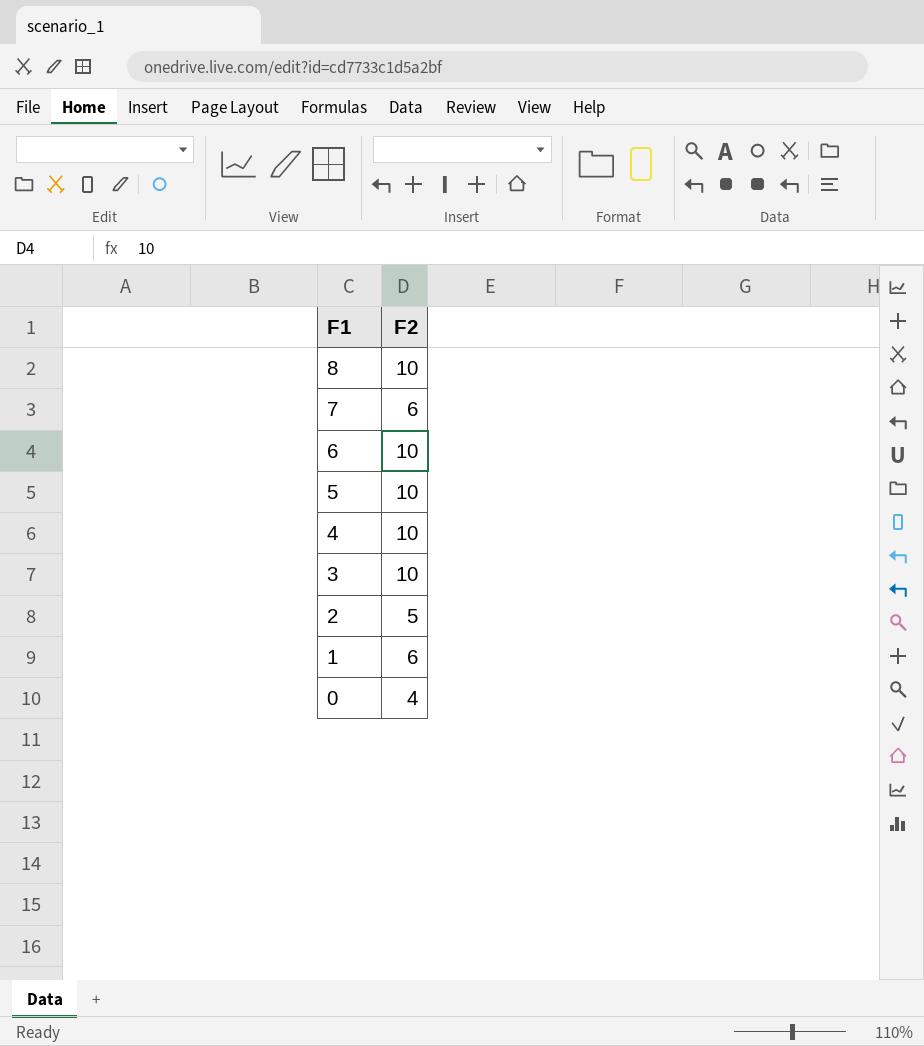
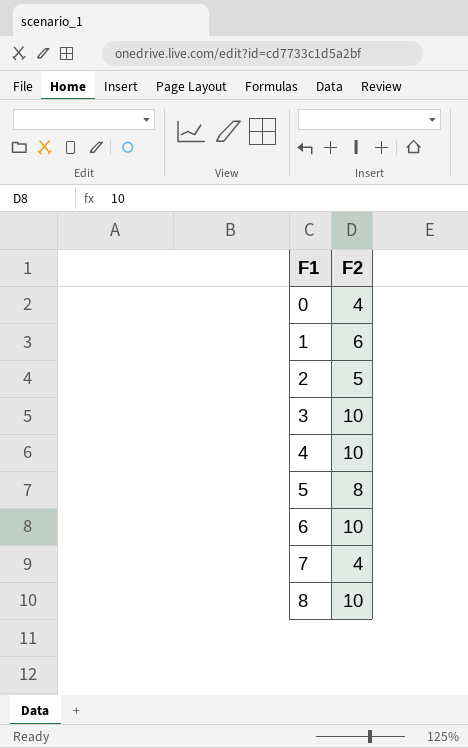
row order: F1 descending -> F1 ascending
5 | F2: 10 -> 8
7 | F2: 6 -> 4

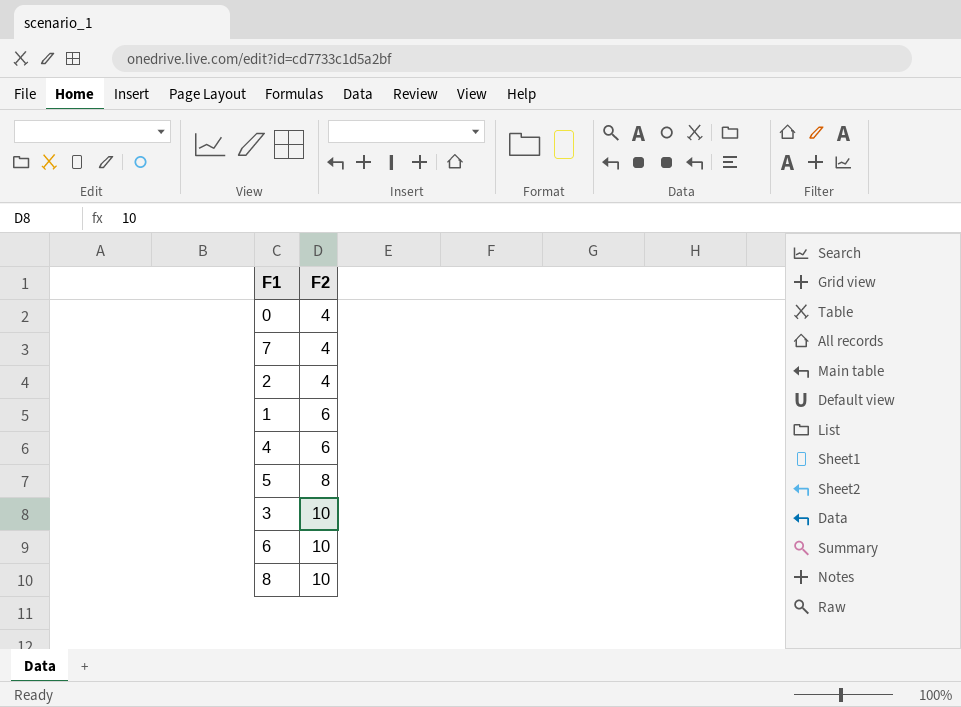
row order: F1 ascending -> F2 ascending
2 | F2: 5 -> 4
4 | F2: 10 -> 6

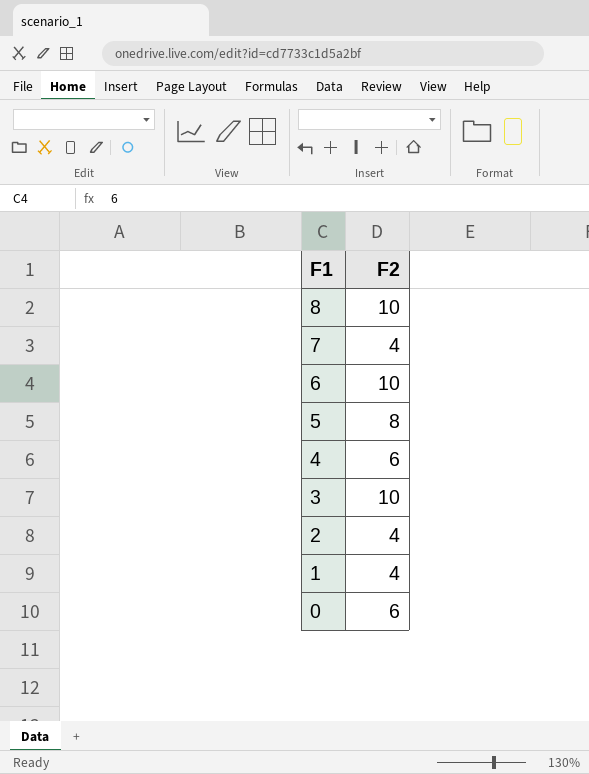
row order: F2 ascending -> F1 descending
1 | F2: 6 -> 4
0 | F2: 4 -> 6

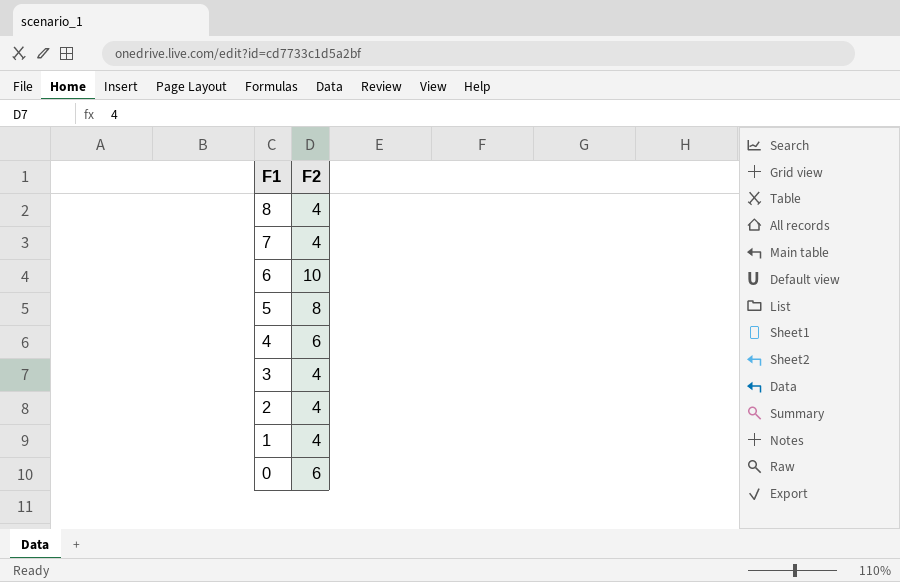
8 | F2: 10 -> 4
3 | F2: 10 -> 4

